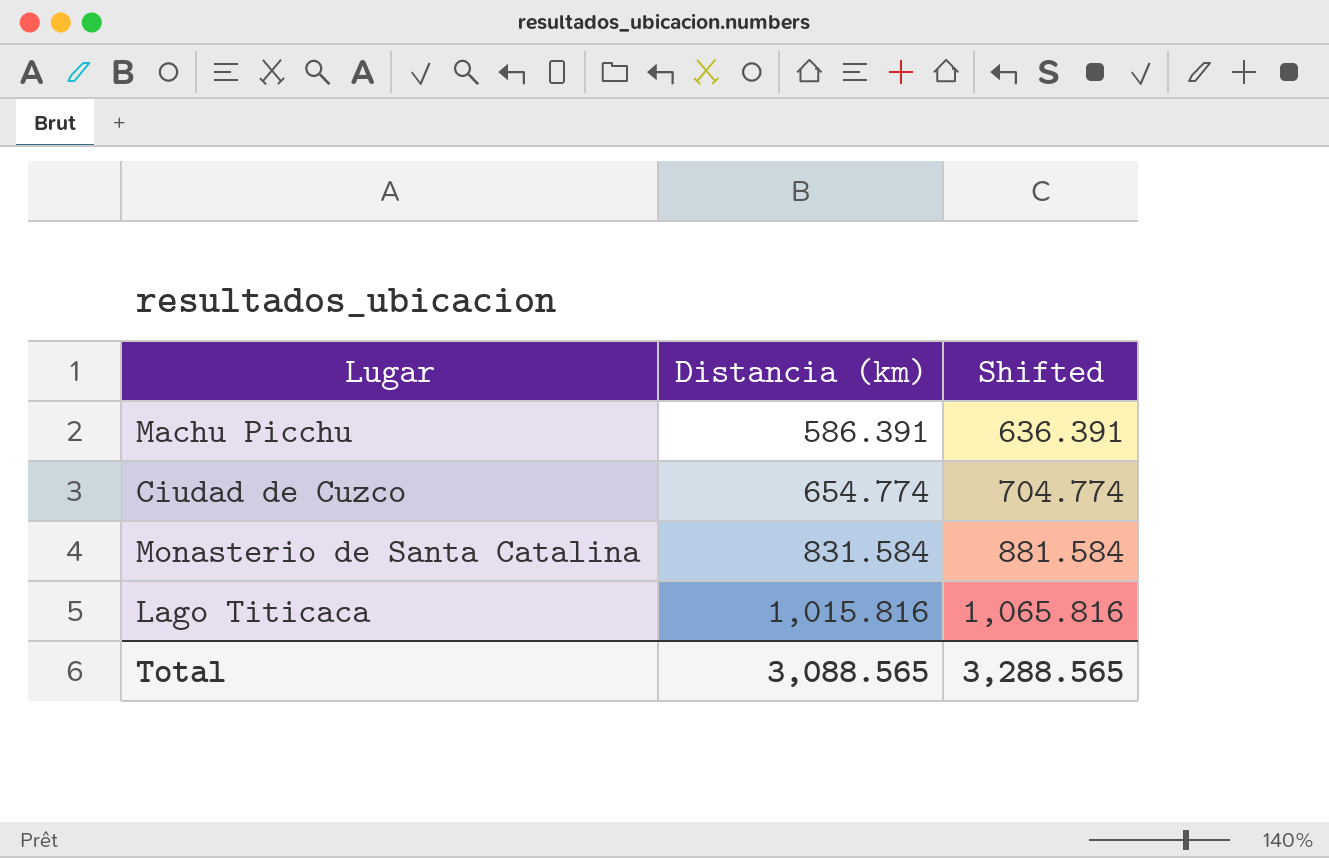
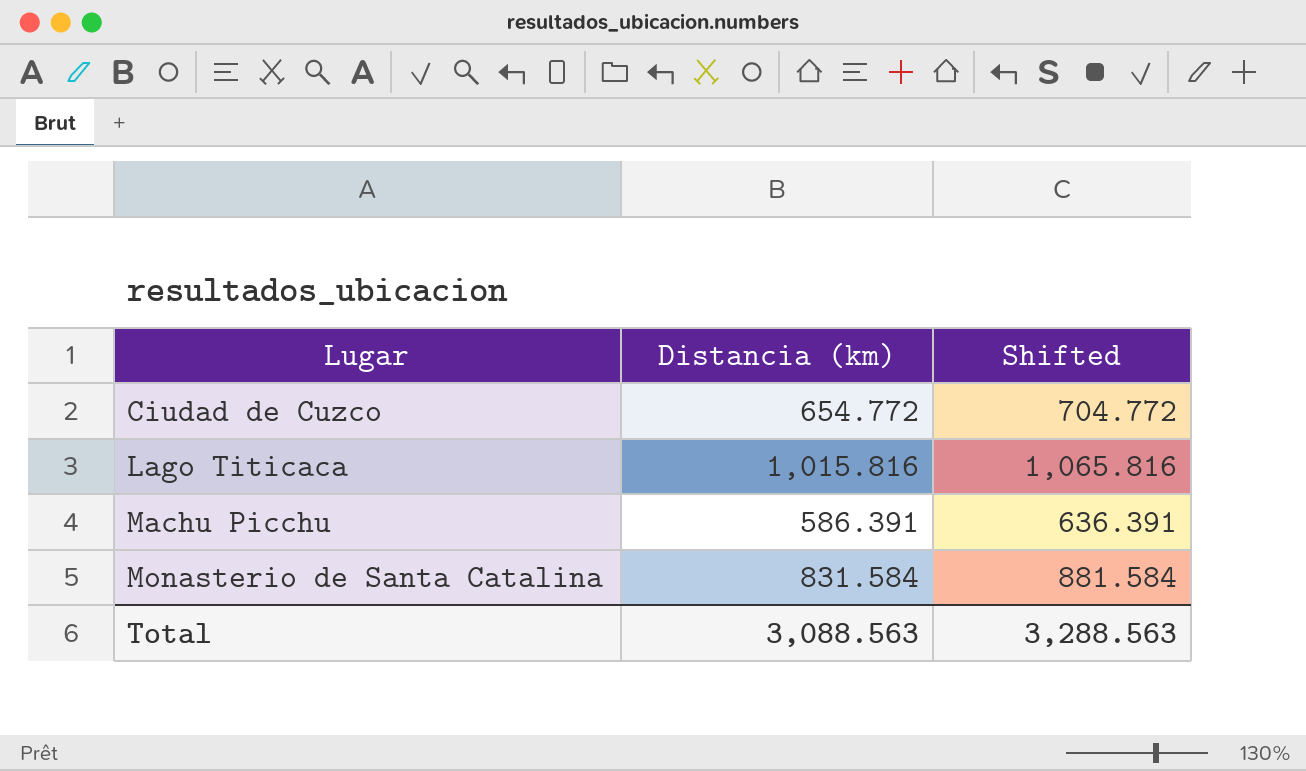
row order: Distancia (km) ascending -> Lugar ascending
Ciudad de Cuzco | Distancia (km): 654.774 -> 654.772
Ciudad de Cuzco | Shifted: 704.774 -> 704.772
Total | Distancia (km): 3,088.565 -> 3,088.563
Total | Shifted: 3,288.565 -> 3,288.563

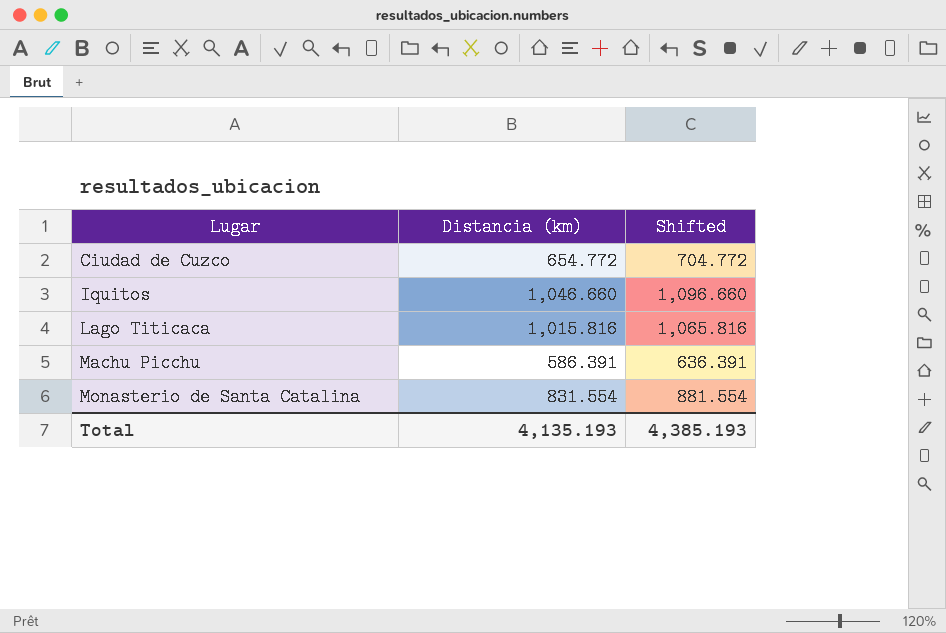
row Iquitos: none -> 1,046.660 | 1,096.660
Monasterio de Santa Catalina | Distancia (km): 831.584 -> 831.554
Monasterio de Santa Catalina | Shifted: 881.584 -> 881.554
Total | Distancia (km): 3,088.563 -> 4,135.193
Total | Shifted: 3,288.563 -> 4,385.193

